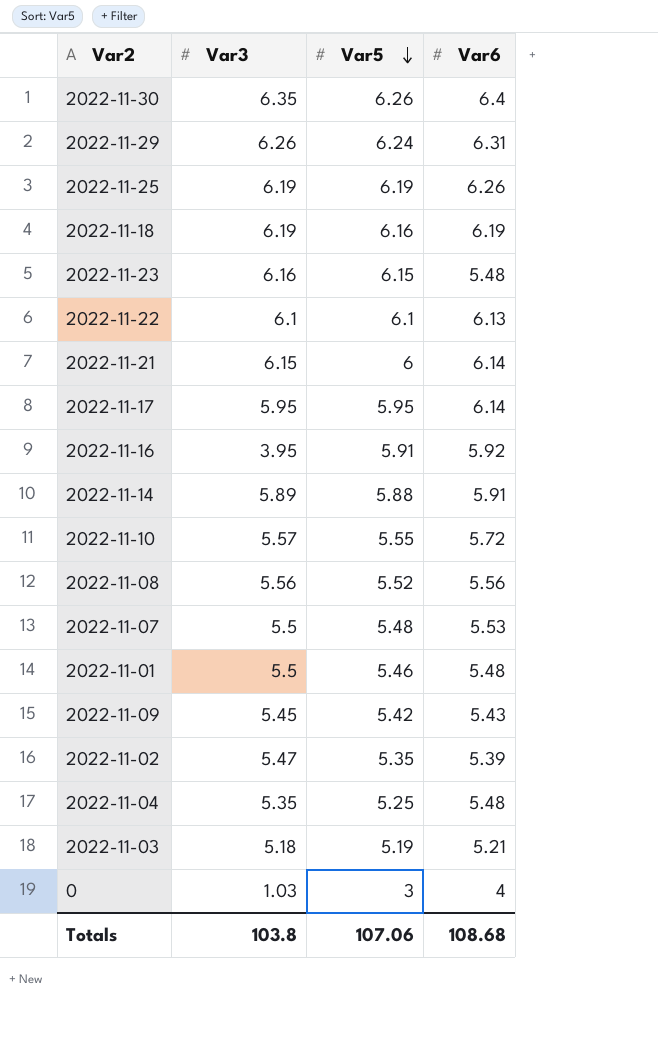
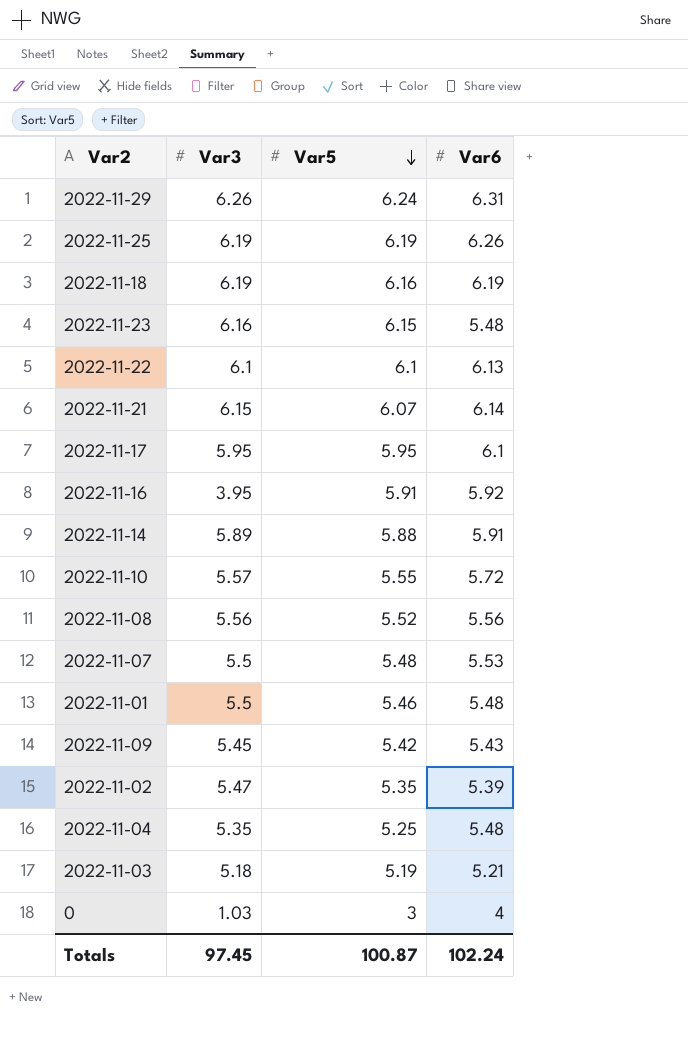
row 2022-11-30: 6.35 | 6.26 | 6.4 -> none
2022-11-21 | Var5: 6 -> 6.07
2022-11-17 | Var6: 6.14 -> 6.1
Totals | Var3: 103.8 -> 97.45
Totals | Var5: 107.06 -> 100.87
Totals | Var6: 108.68 -> 102.24

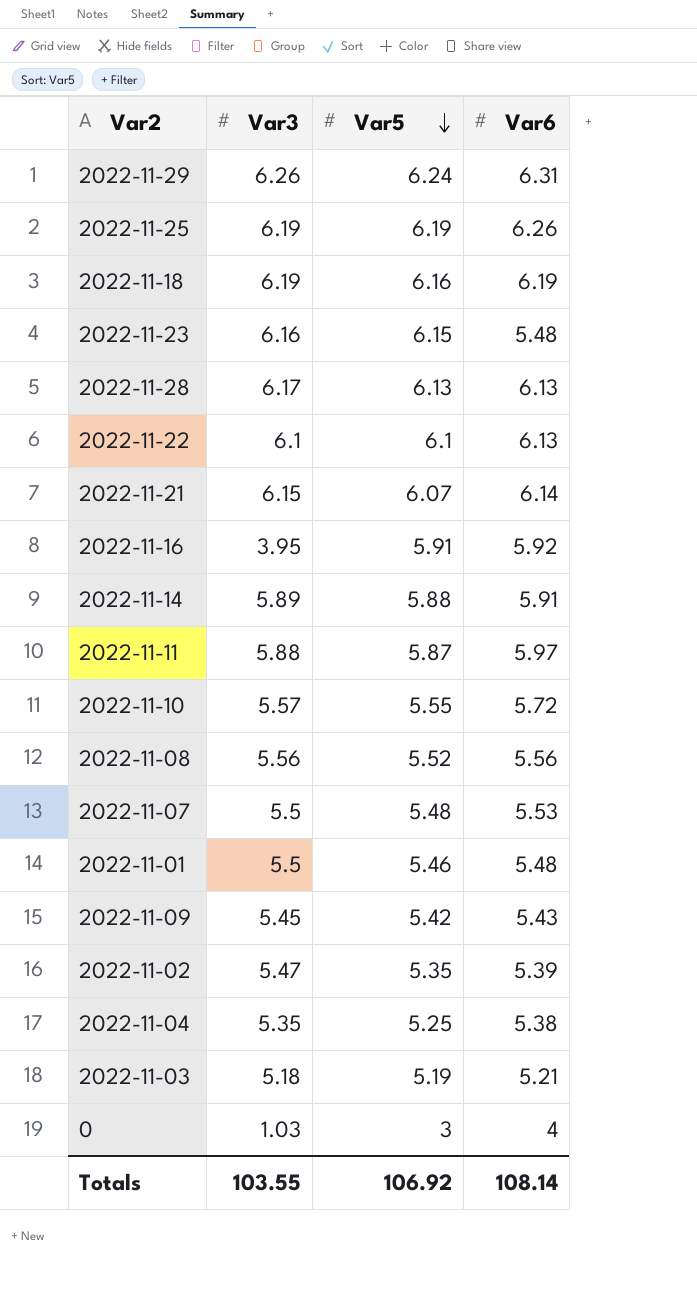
row 2022-11-17: 5.95 | 5.95 | 6.1 -> none
row 2022-11-28: none -> 6.17 | 6.13 | 6.13
row 2022-11-11: none -> 5.88 | 5.87 | 5.97
2022-11-04 | Var6: 5.48 -> 5.38
Totals | Var3: 97.45 -> 103.55
Totals | Var5: 100.87 -> 106.92
Totals | Var6: 102.24 -> 108.14

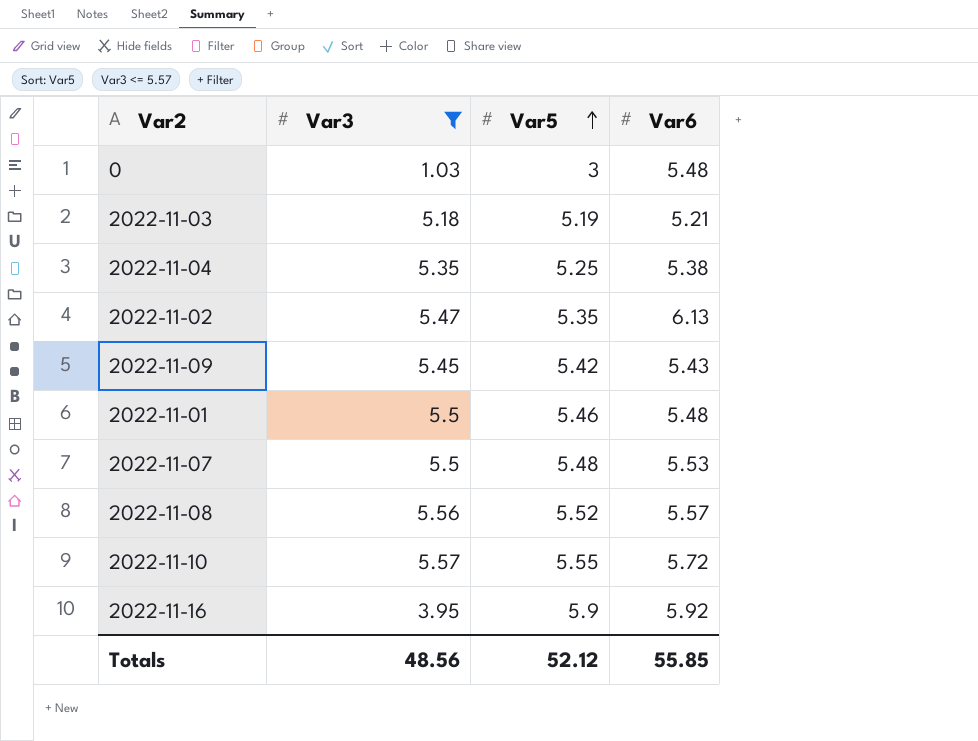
filter: none -> Var3 <= 5.57
row order: Var5 descending -> Var5 ascending
0 | Var6: 4 -> 5.48
2022-11-02 | Var6: 5.39 -> 6.13
2022-11-08 | Var6: 5.56 -> 5.57
2022-11-16 | Var5: 5.91 -> 5.9
Totals | Var3: 103.55 -> 48.56
Totals | Var5: 106.92 -> 52.12
Totals | Var6: 108.14 -> 55.85

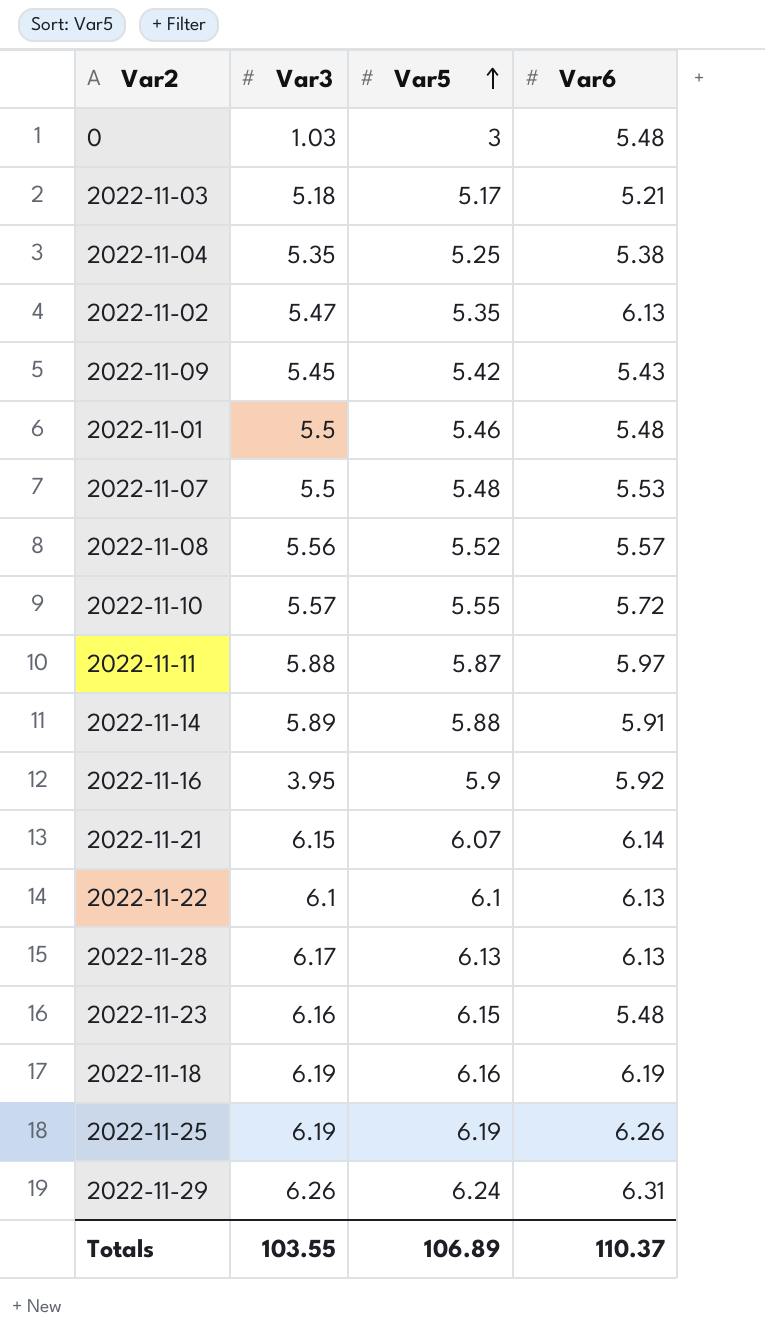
filter: Var3 <= 5.57 -> none
2022-11-03 | Var5: 5.19 -> 5.17
Totals | Var3: 48.56 -> 103.55
Totals | Var5: 52.12 -> 106.89
Totals | Var6: 55.85 -> 110.37

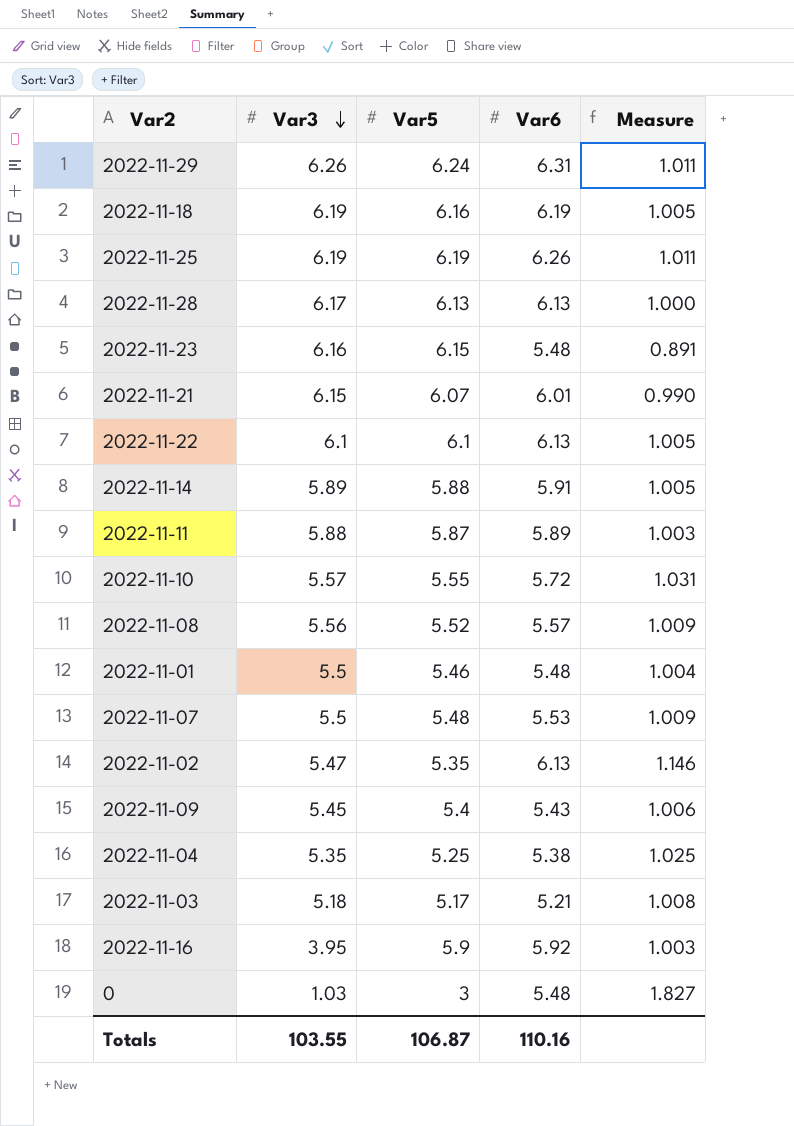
row order: Var5 ascending -> Var3 descending
column Measure | formula: none -> [Var6] / [Var5]
2022-11-21 | Var6: 6.14 -> 6.01
2022-11-11 | Var6: 5.97 -> 5.89
2022-11-09 | Var5: 5.42 -> 5.4
Totals | Var5: 106.89 -> 106.87
Totals | Var6: 110.37 -> 110.16

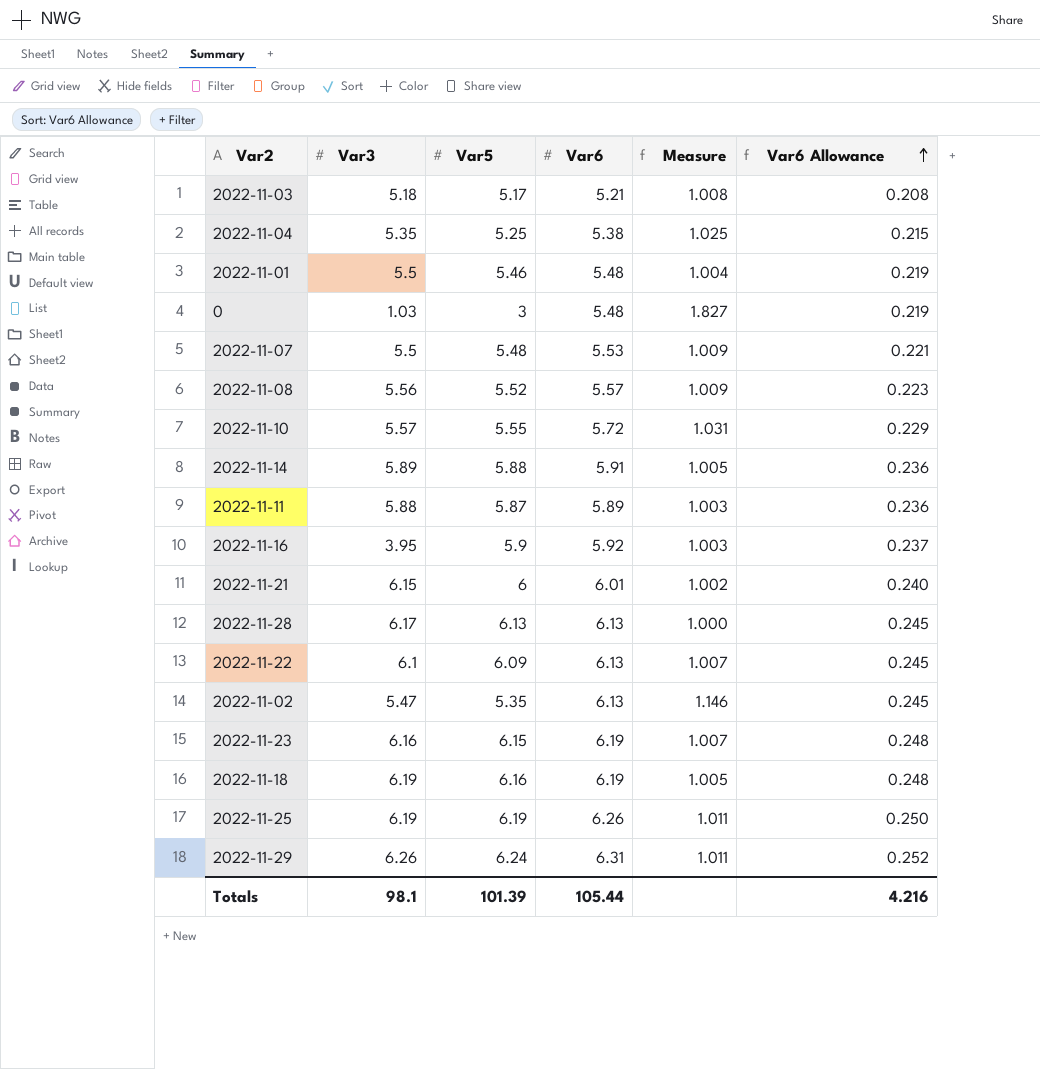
row order: Var3 descending -> Var6 Allowance ascending
column Var6 Allowance | formula: none -> [Var6] * 0.04
row 2022-11-09: 5.45 | 5.4 | 5.43 | 1.006 -> none
2022-11-21 | Var5: 6.07 -> 6
2022-11-21 | Measure: 0.990 -> 1.002
2022-11-22 | Var5: 6.1 -> 6.09
2022-11-22 | Measure: 1.005 -> 1.007
2022-11-23 | Var6: 5.48 -> 6.19
2022-11-23 | Measure: 0.891 -> 1.007
Totals | Var3: 103.55 -> 98.1
Totals | Var5: 106.87 -> 101.39
Totals | Var6: 110.16 -> 105.44

